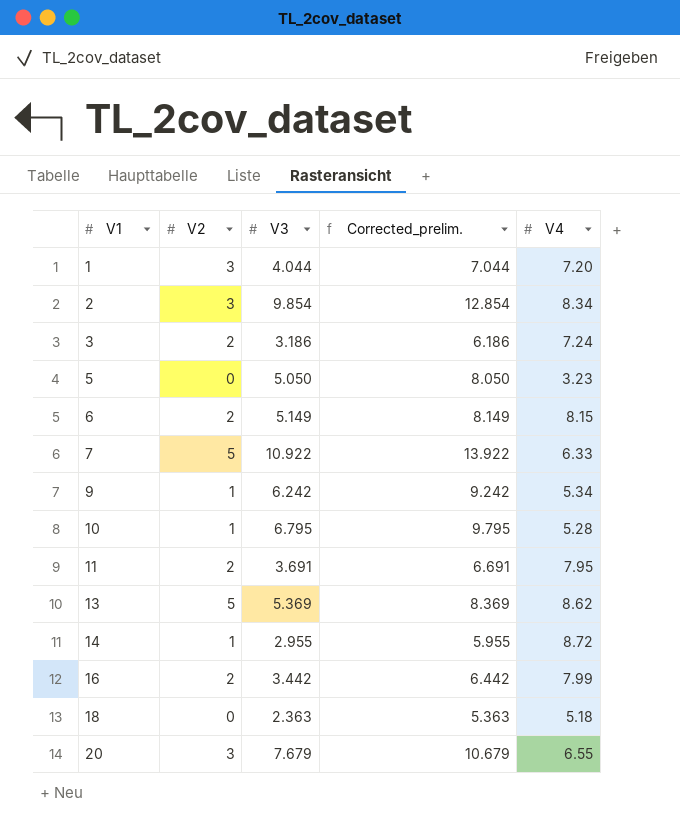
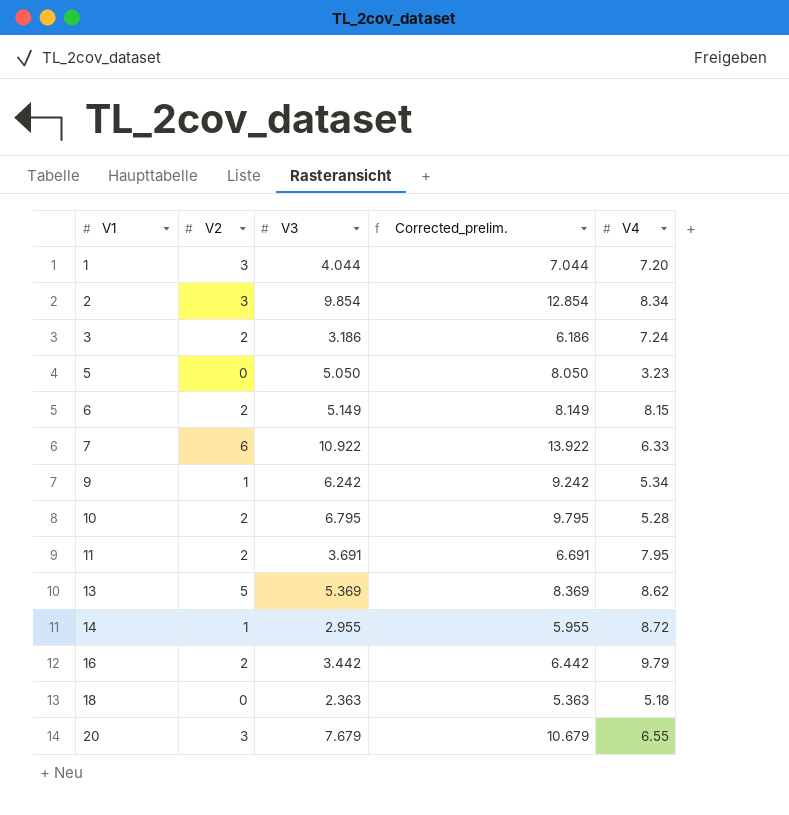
7 | V2: 5 -> 6
10 | V2: 1 -> 2
16 | V4: 7.99 -> 9.79

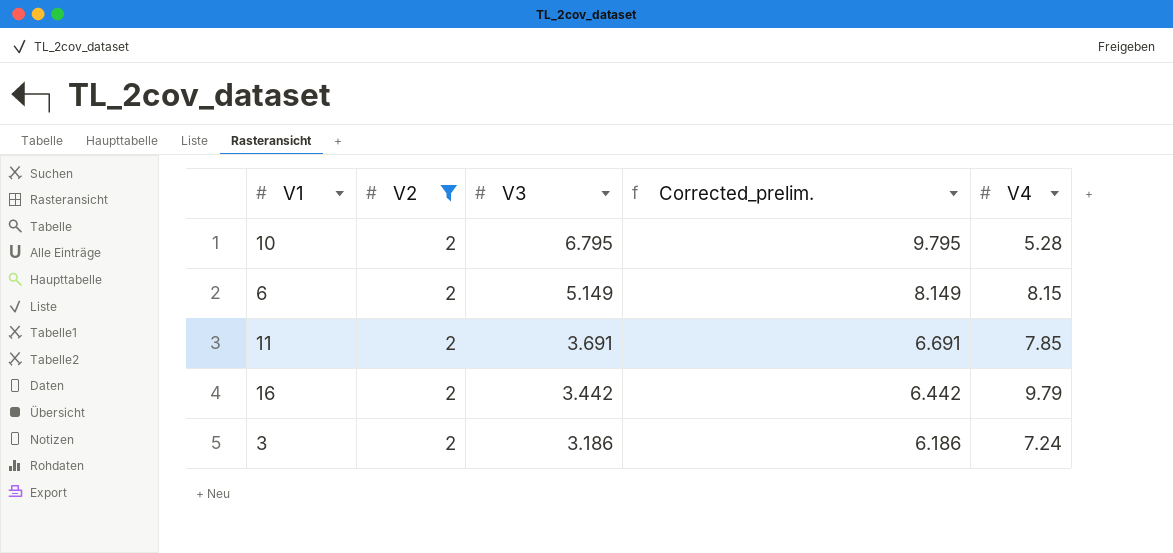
filter: none -> V2 = 2
row order: V1 ascending -> V3 descending
11 | V4: 7.95 -> 7.85

